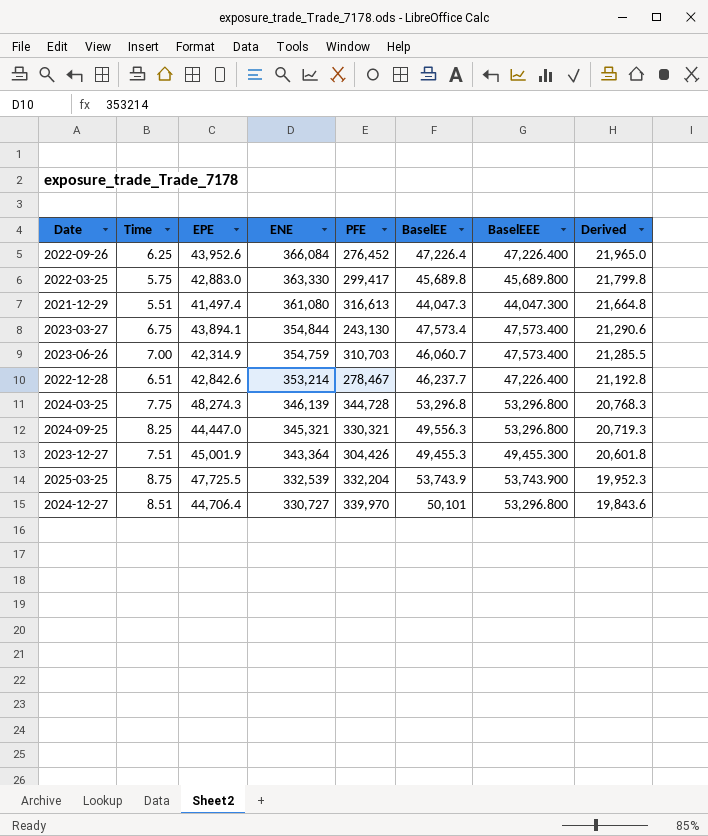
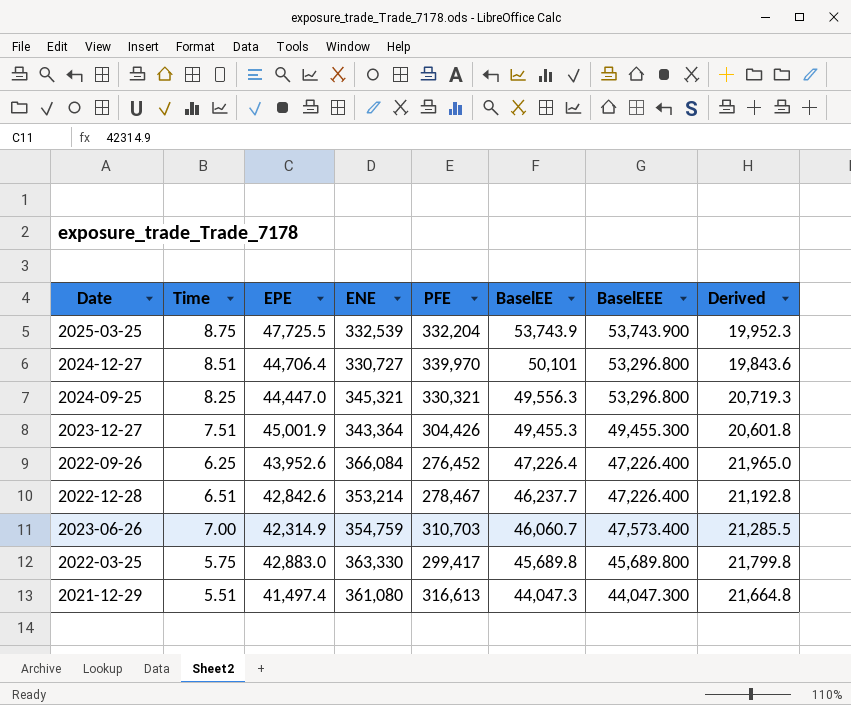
row order: ENE descending -> BaselEE descending
row 2023-03-27: 6.75 | 43,894.1 | 354,844 | 243,130 | 47,573.4 | 47,573.400 | 21,290.6 -> none
row 2024-03-25: 7.75 | 48,274.3 | 346,139 | 344,728 | 53,296.8 | 53,296.800 | 20,768.3 -> none

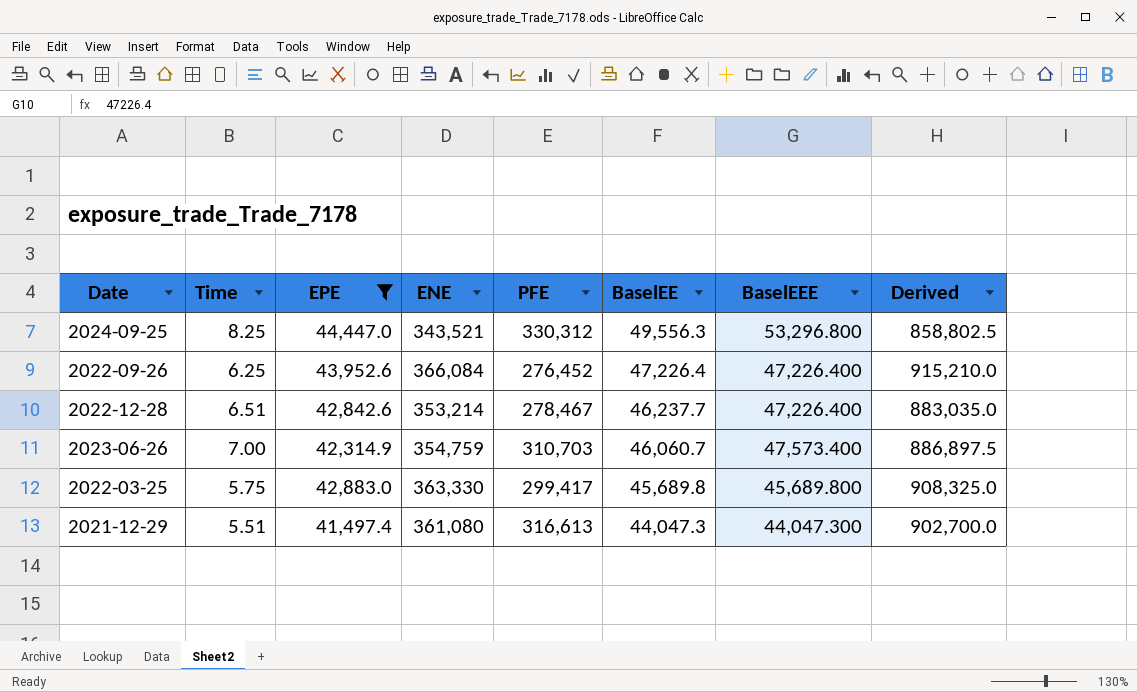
filter: none -> EPE <= 44,447.0
column Derived | formula: [ENE] * 0.06 -> [ENE] * 2.5
2024-09-25 | ENE: 345,321 -> 343,521
2024-09-25 | PFE: 330,321 -> 330,312

